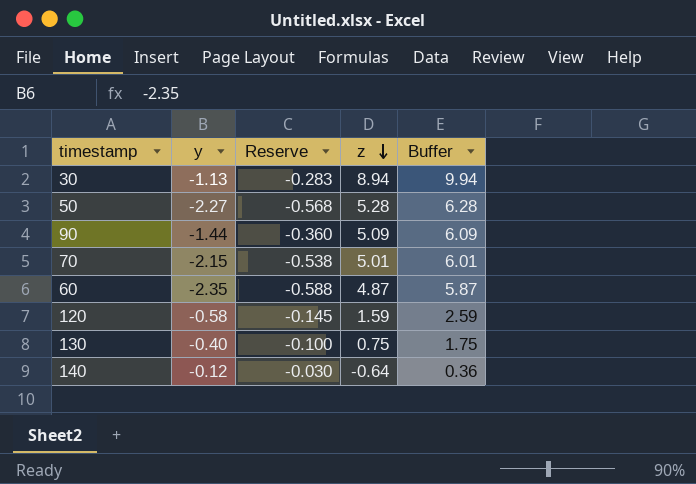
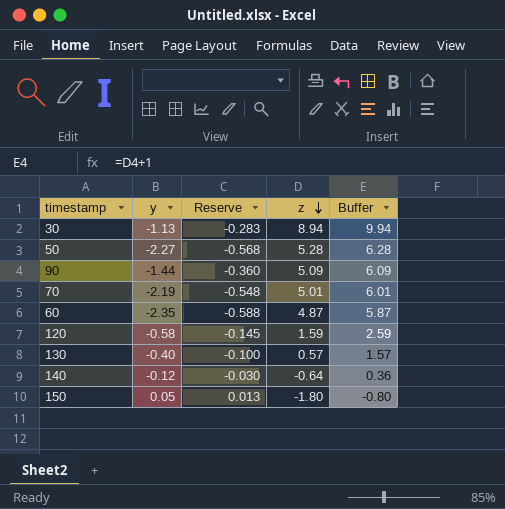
70 | y: -2.15 -> -2.19
70 | Reserve: -0.538 -> -0.548
130 | z: 0.75 -> 0.57
130 | Buffer: 1.75 -> 1.57
row 150: none -> 0.05 | 0.013 | -1.80 | -0.80

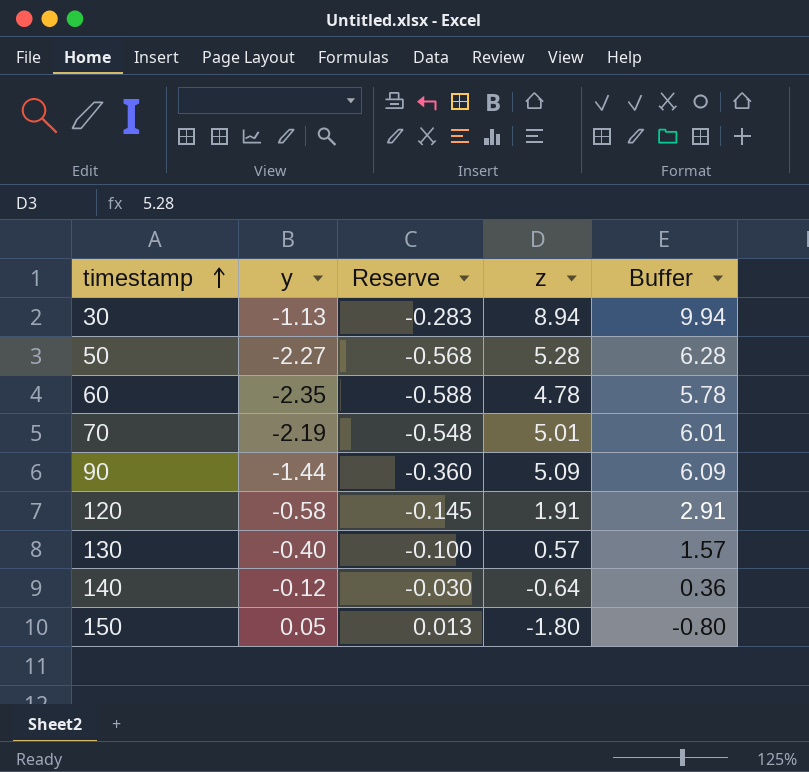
row order: z descending -> timestamp ascending
60 | z: 4.87 -> 4.78
60 | Buffer: 5.87 -> 5.78
120 | z: 1.59 -> 1.91
120 | Buffer: 2.59 -> 2.91

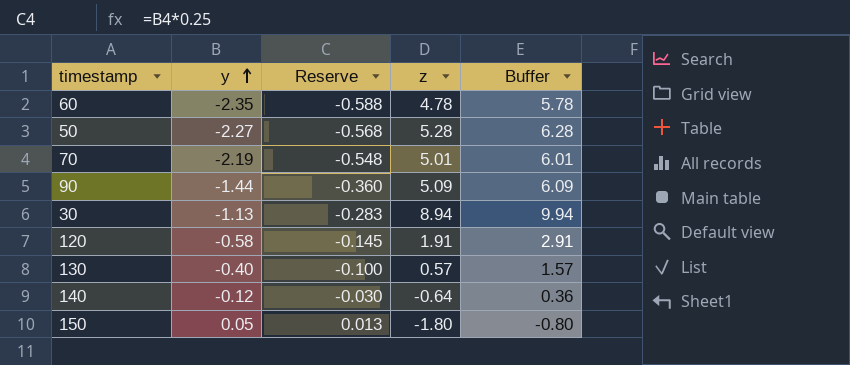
row order: timestamp ascending -> y ascending

